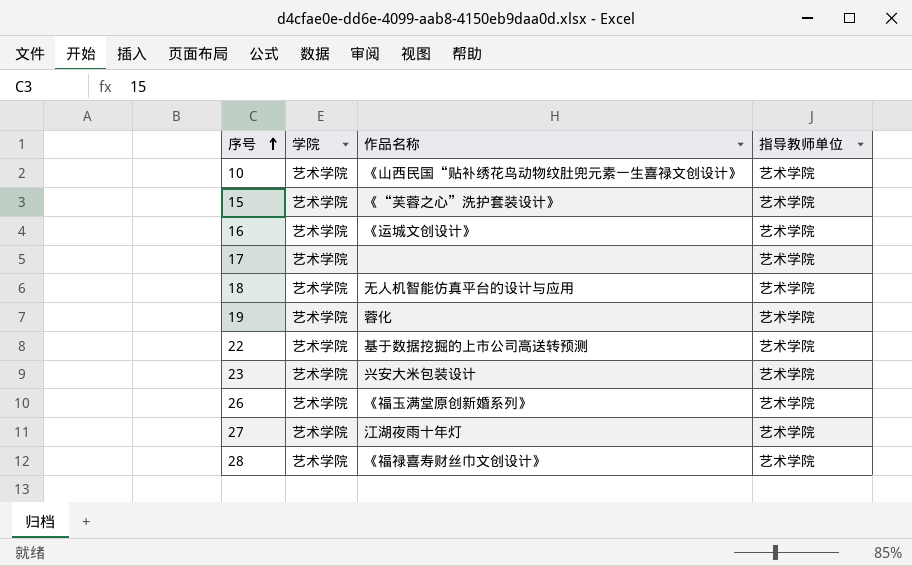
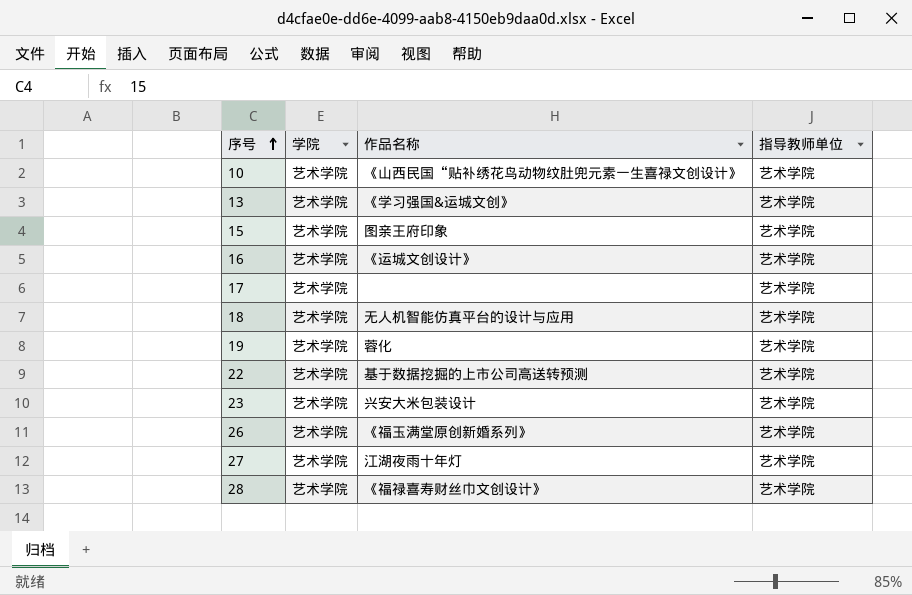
row 13: none -> 艺术学院 | 《学习强国&运城文创》 | 艺术学院
15 | 作品名称: 《“芙蓉之心”洗护套装设计》 -> 图亲王府印象

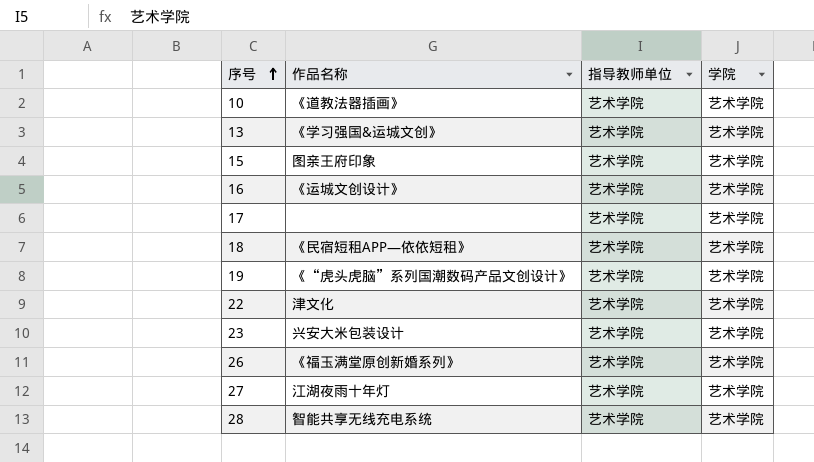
column 学院 | position: 2 -> 4
10 | 作品名称: 《山西民国“贴补绣花鸟动物纹肚兜元素一生喜禄文创设计》 -> 《道教法器插画》
18 | 作品名称: 无人机智能仿真平台的设计与应用 -> 《民宿短租APP—依依短租》
19 | 作品名称: 蓉化 -> 《“虎头虎脑”系列国潮数码产品文创设计》
22 | 作品名称: 基于数据挖掘的上市公司高送转预测 -> 津文化
28 | 作品名称: 《福禄喜寿财丝巾文创设计》 -> 智能共享无线充电系统

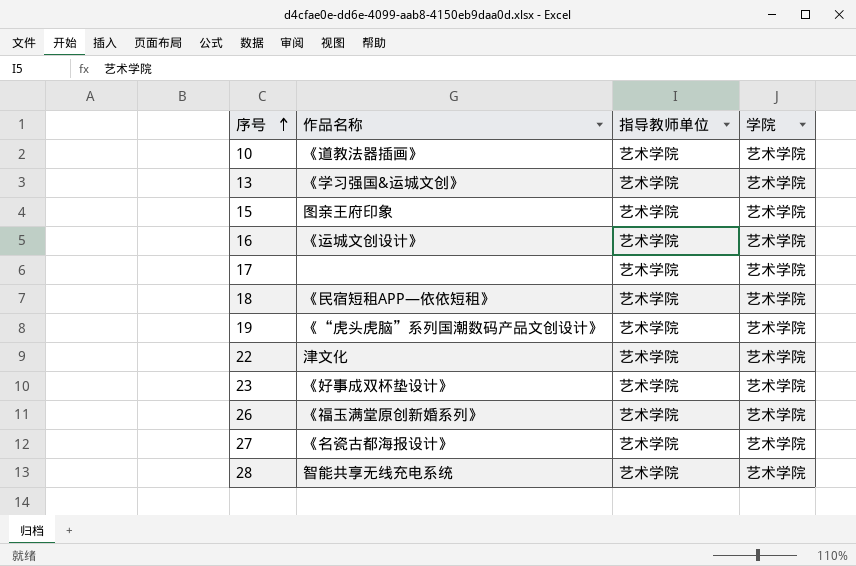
23 | 作品名称: 兴安大米包装设计 -> 《好事成双杯垫设计》
27 | 作品名称: 江湖夜雨十年灯 -> 《名瓷古都海报设计》

